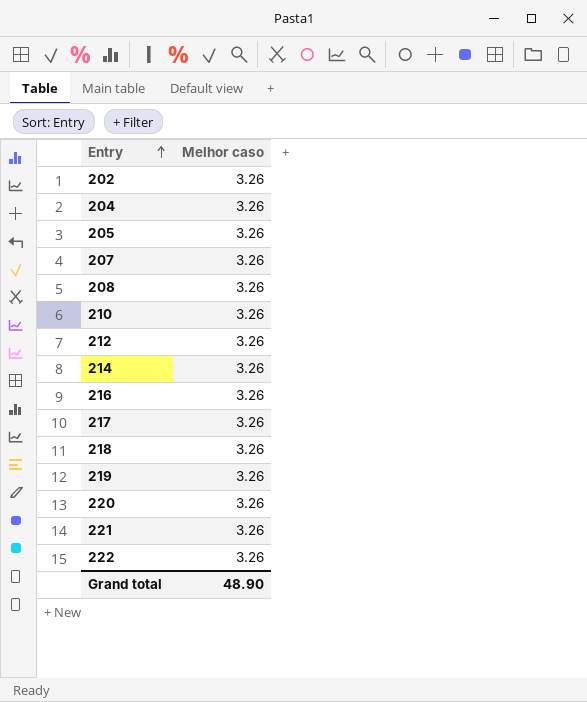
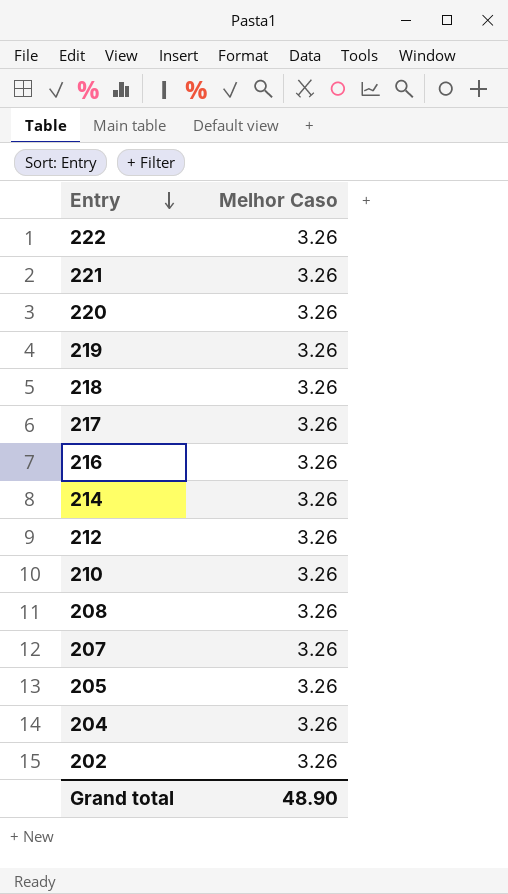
row order: Entry ascending -> Entry descending
column name: Melhor caso -> Melhor Caso

